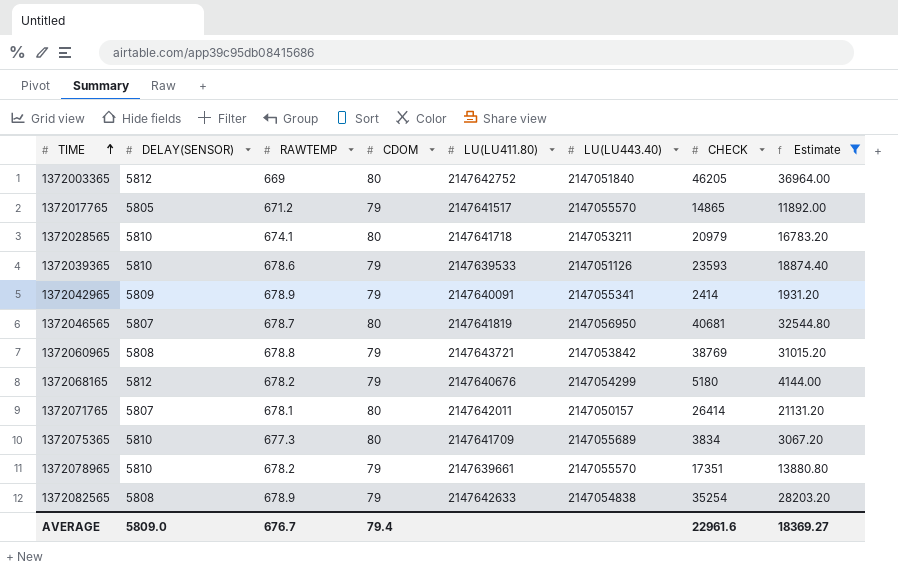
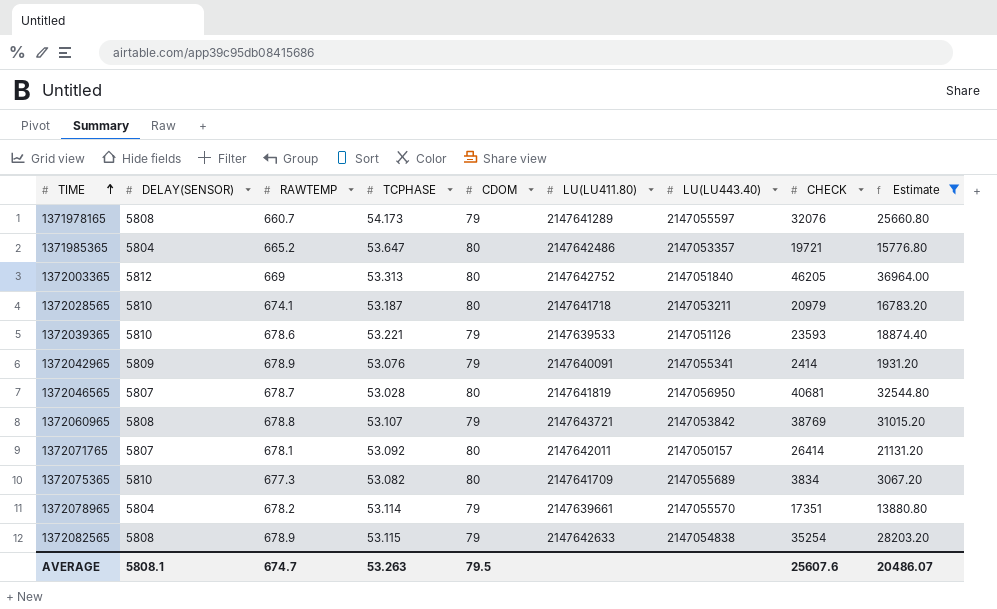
column TCPHASE | position: none -> 4
row 1372017765: 5805 | 671.2 | 79 | 2147641517 | 2147055570 | 14865 | 11892.00 -> none
row 1372068165: 5812 | 678.2 | 79 | 2147640676 | 2147054299 | 5180 | 4144.00 -> none
row 1371978165: none -> 5808 | 660.7 | 54.173 | 79 | 2147641289 | 2147055597 | 32076 | 25660.80
row 1371985365: none -> 5804 | 665.2 | 53.647 | 80 | 2147642486 | 2147053357 | 19721 | 15776.80
1372078965 | DELAY(SENSOR): 5810 -> 5804
AVERAGE | DELAY(SENSOR): 5809.0 -> 5808.1
AVERAGE | RAWTEMP: 676.7 -> 674.7
AVERAGE | CDOM: 79.4 -> 79.5
AVERAGE | CHECK: 22961.6 -> 25607.6
AVERAGE | Estimate: 18369.27 -> 20486.07

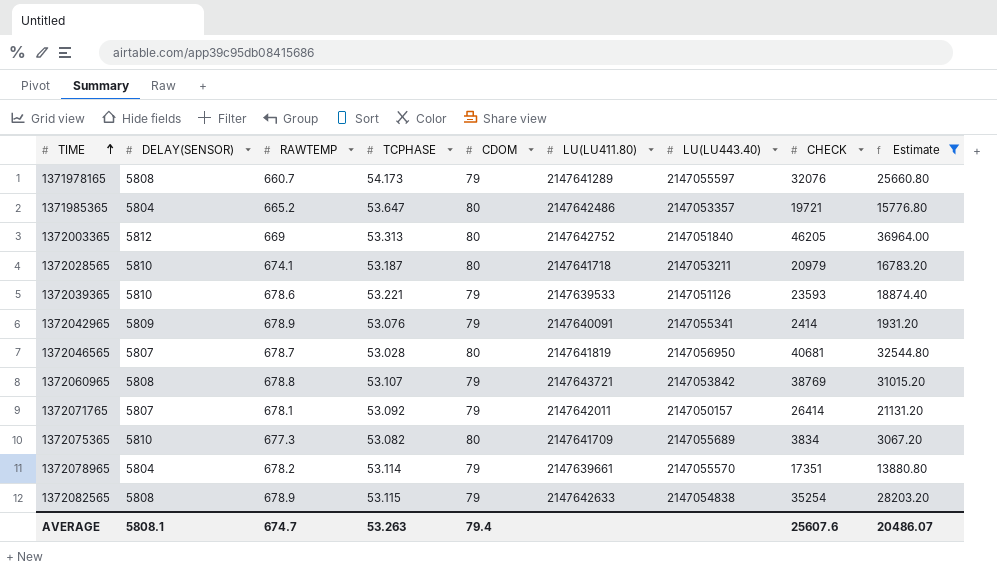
1372071765 | CDOM: 80 -> 79
AVERAGE | CDOM: 79.5 -> 79.4

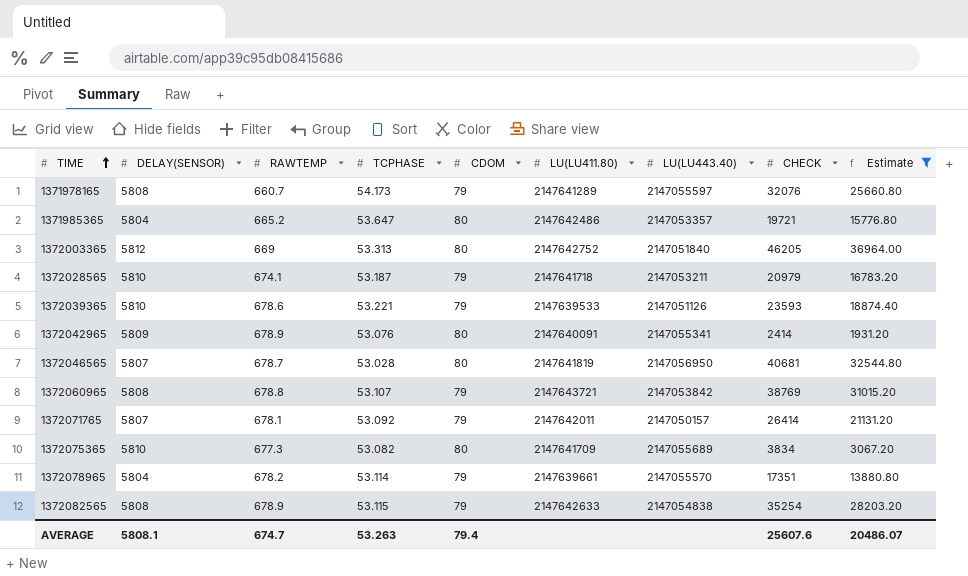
1372028565 | CDOM: 80 -> 79
1372042965 | CDOM: 79 -> 80

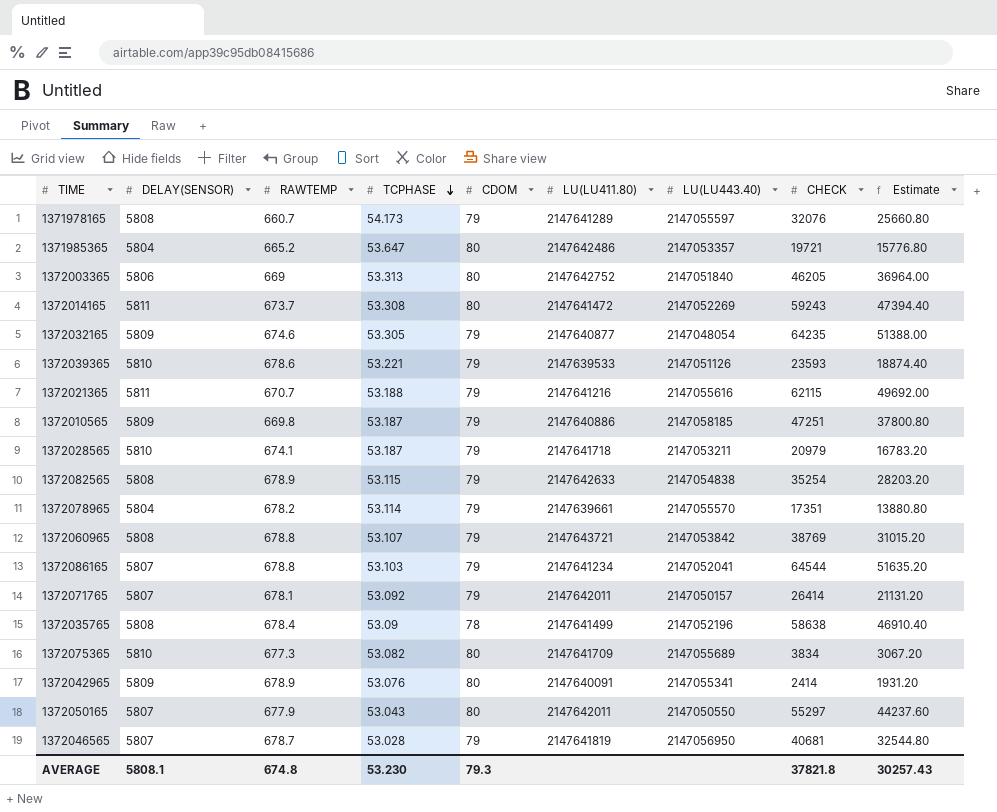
filter: Estimate <= 36964.00 -> none
row order: TIME ascending -> TCPHASE descending
1372003365 | DELAY(SENSOR): 5812 -> 5806
1372046565 | CDOM: 80 -> 79
AVERAGE | RAWTEMP: 674.7 -> 674.8
AVERAGE | TCPHASE: 53.263 -> 53.230
AVERAGE | CDOM: 79.4 -> 79.3
AVERAGE | CHECK: 25607.6 -> 37821.8
AVERAGE | Estimate: 20486.07 -> 30257.43

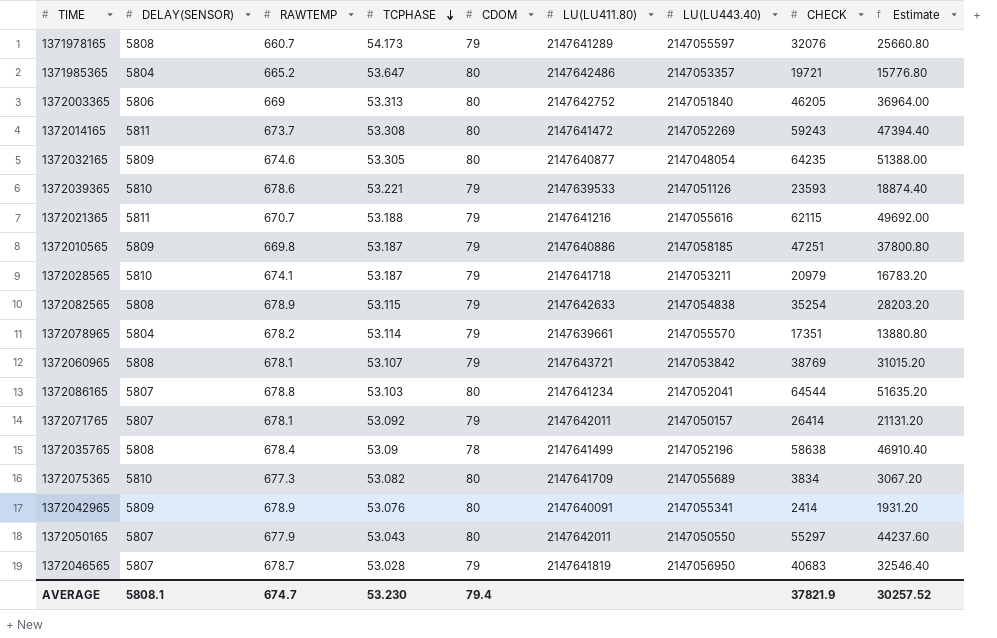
1372032165 | CDOM: 79 -> 80
1372060965 | RAWTEMP: 678.8 -> 678.1
1372086165 | CDOM: 79 -> 80
1372046565 | CHECK: 40681 -> 40683
1372046565 | Estimate: 32544.80 -> 32546.40
AVERAGE | RAWTEMP: 674.8 -> 674.7
AVERAGE | CDOM: 79.3 -> 79.4
AVERAGE | CHECK: 37821.8 -> 37821.9
AVERAGE | Estimate: 30257.43 -> 30257.52

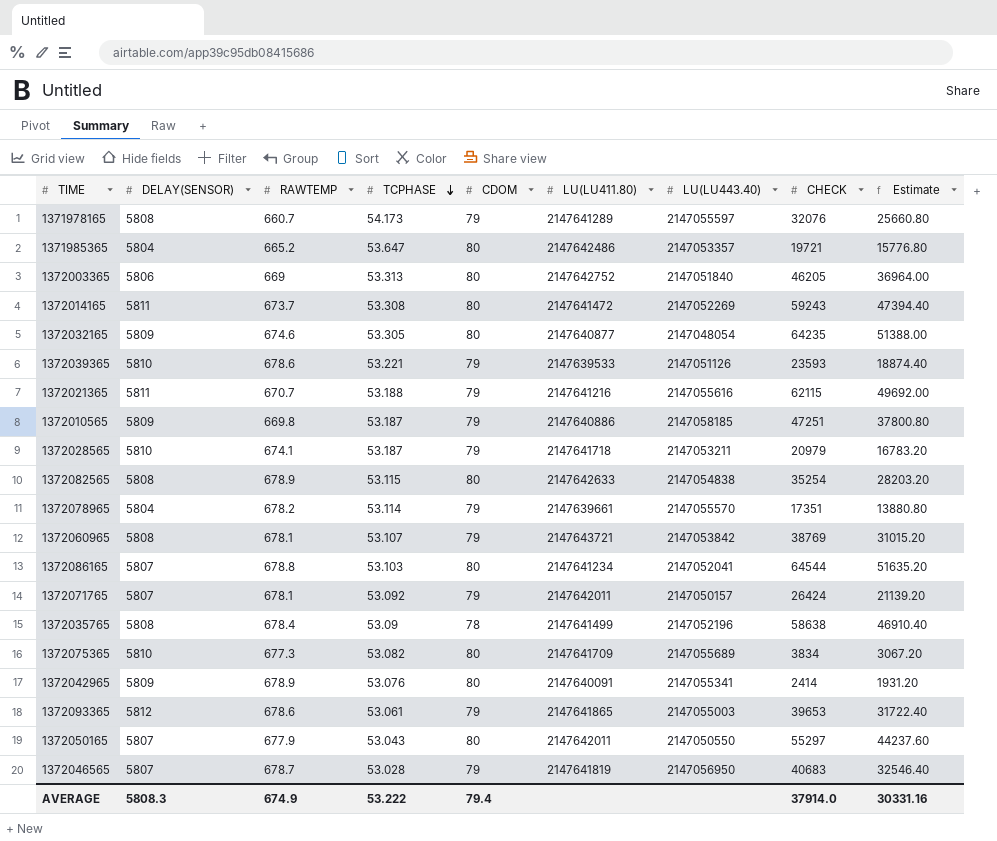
1372082565 | CDOM: 79 -> 80
1372071765 | CHECK: 26414 -> 26424
1372071765 | Estimate: 21131.20 -> 21139.20
row 1372093365: none -> 5812 | 678.6 | 53.061 | 79 | 2147641865 | 2147055003 | 39653 | 31722.40
AVERAGE | DELAY(SENSOR): 5808.1 -> 5808.3
AVERAGE | RAWTEMP: 674.7 -> 674.9
AVERAGE | TCPHASE: 53.230 -> 53.222
AVERAGE | CHECK: 37821.9 -> 37914.0
AVERAGE | Estimate: 30257.52 -> 30331.16

